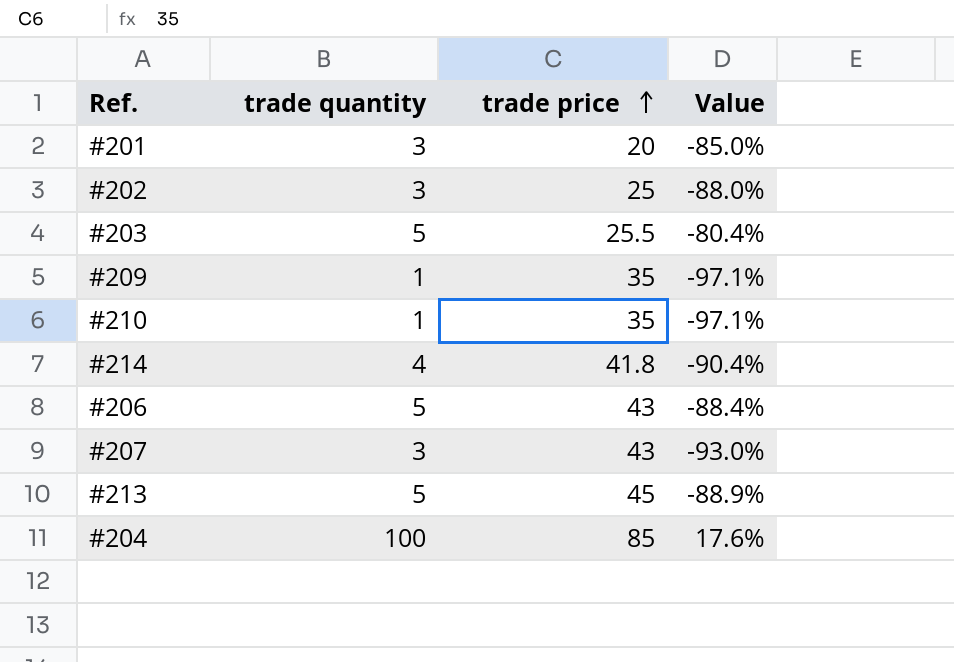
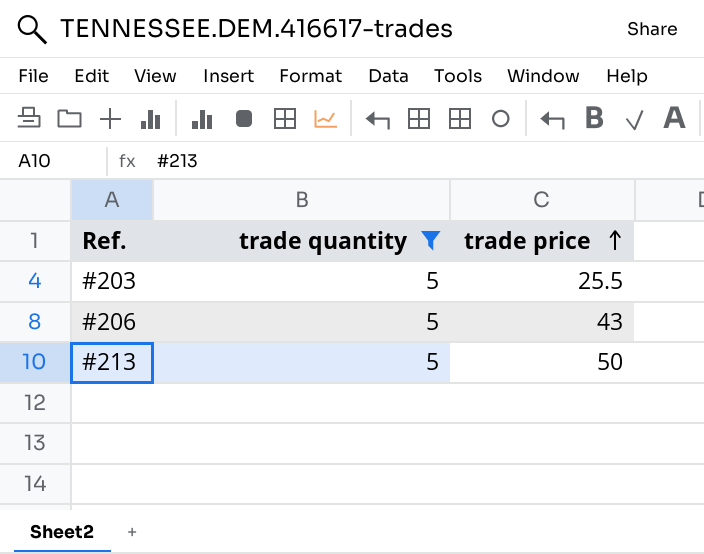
filter: none -> trade quantity = 5
column Value | formula: ([trade quantity] - [trade price]) / [trade price] -> none
#213 | trade price: 45 -> 50

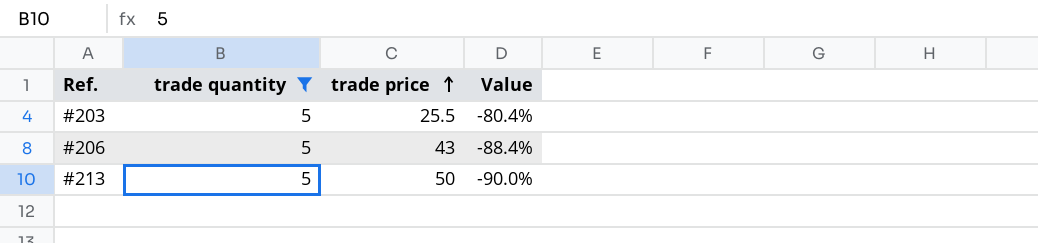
column Value | formula: none -> ([trade quantity] - [trade price]) / [trade price]

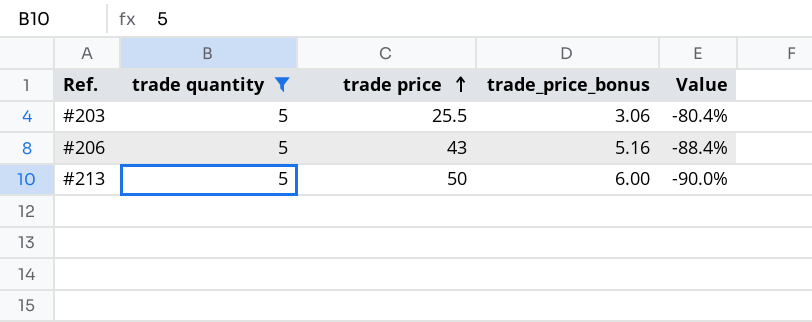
column trade_price_bonus | formula: none -> [trade price] * 0.12

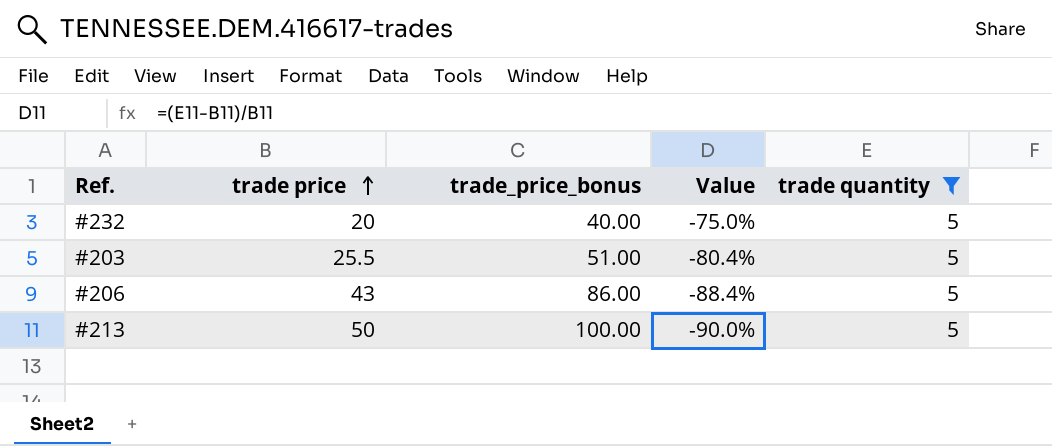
column trade_price_bonus | formula: [trade price] * 0.12 -> [trade price] * 2
column trade quantity | position: 2 -> 5
row #232: none -> 20 | 40.00 | -75.0% | 5

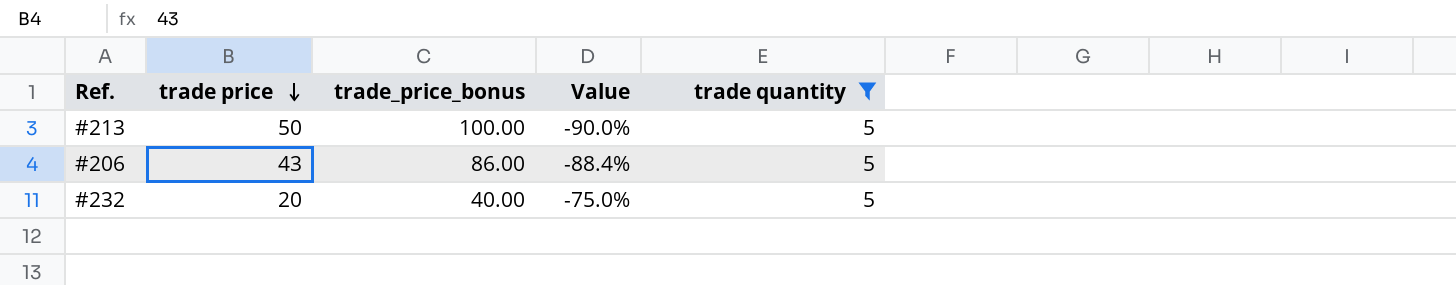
row order: trade price ascending -> trade price descending
row #203: 25.5 | 51.00 | -80.4% | 5 -> none

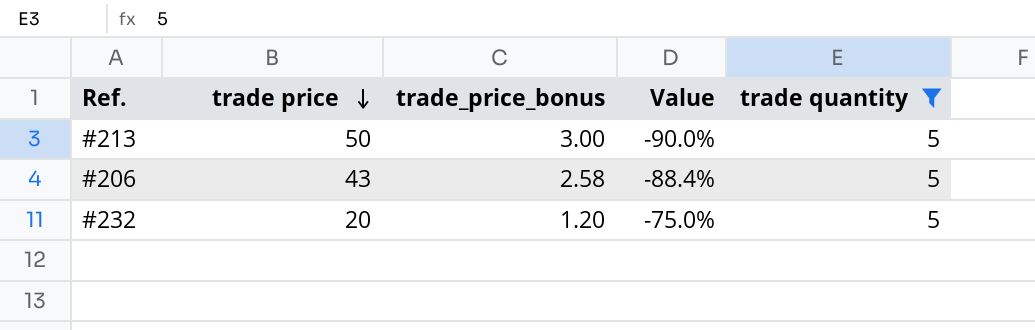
column trade_price_bonus | formula: [trade price] * 2 -> [trade price] * 0.06

